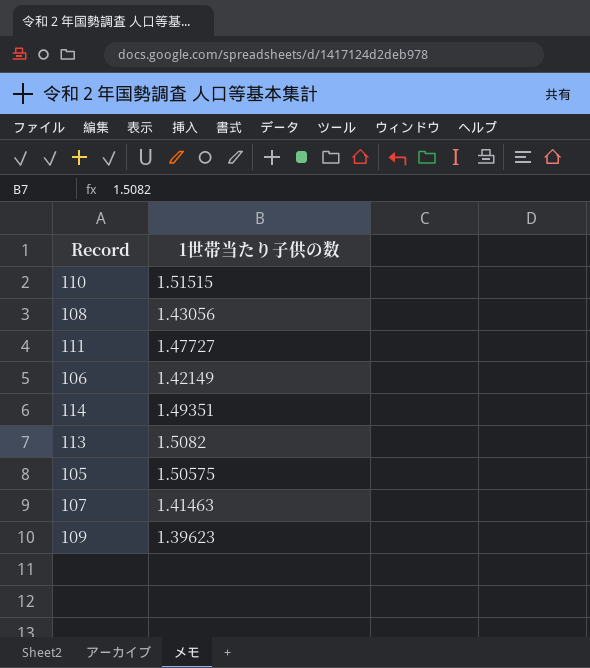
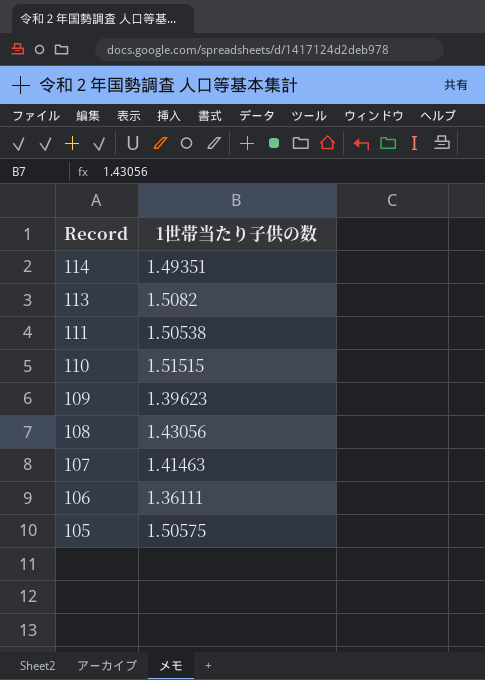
row order: none -> Record descending
111 | 1世帯当たり子供の数: 1.47727 -> 1.50538
106 | 1世帯当たり子供の数: 1.42149 -> 1.36111

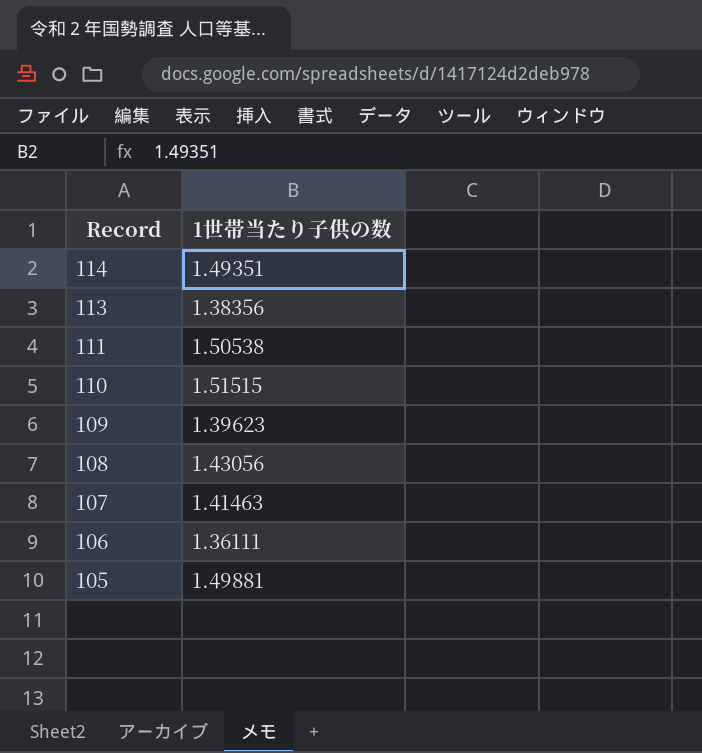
113 | 1世帯当たり子供の数: 1.5082 -> 1.38356
105 | 1世帯当たり子供の数: 1.50575 -> 1.49881

